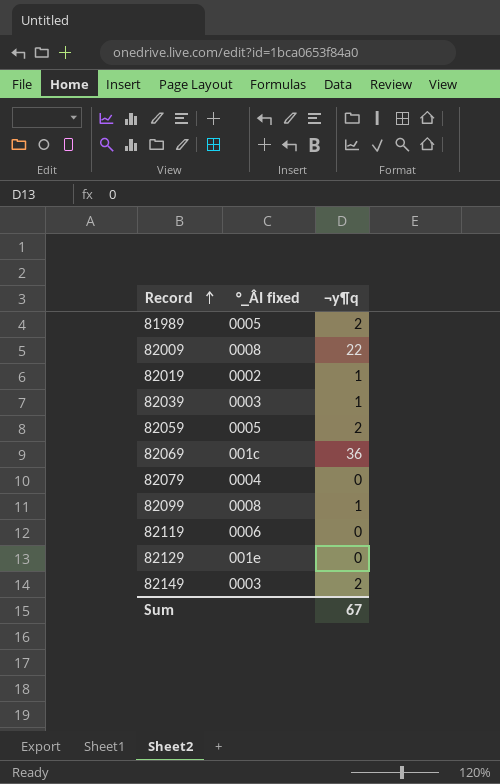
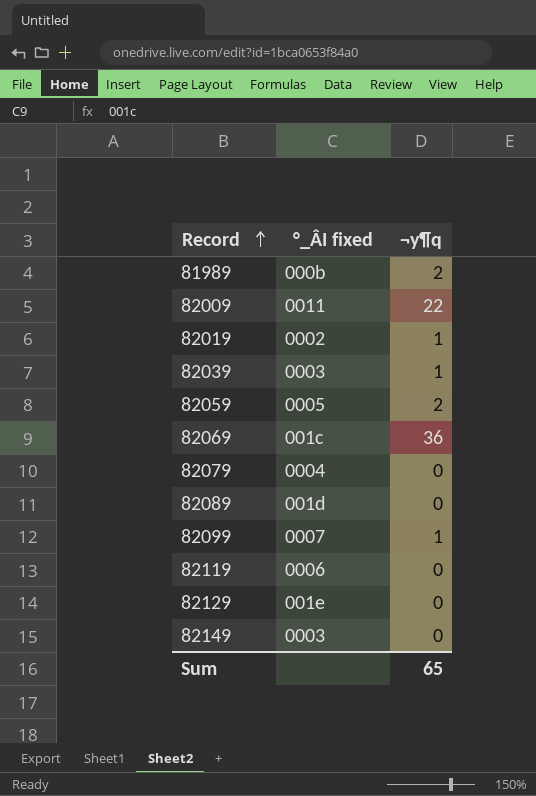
81989 | °_ÂI fixed: 0005 -> 000b
82009 | °_ÂI fixed: 0008 -> 0011
row 82089: none -> 001d | 0
82099 | °_ÂI fixed: 0008 -> 0007
82149 | ¬y¶q: 2 -> 0
Sum | ¬y¶q: 67 -> 65

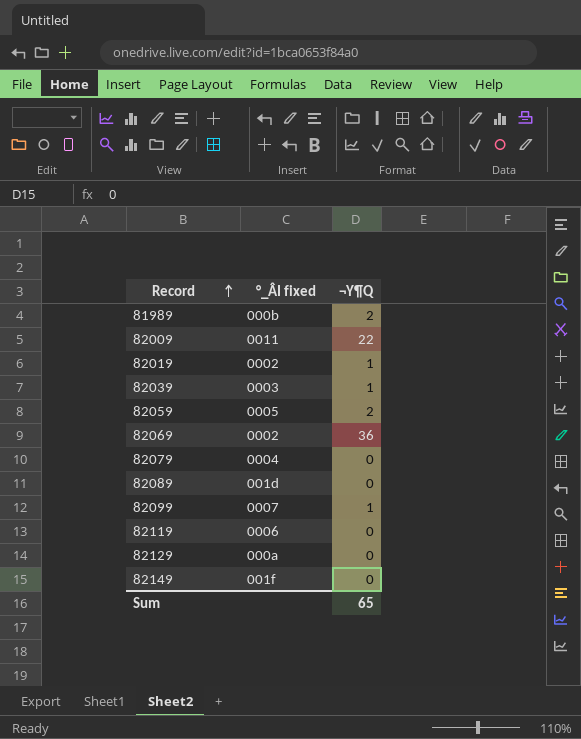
column name: ¬y¶q -> ¬Y¶Q
82069 | °_ÂI fixed: 001c -> 0002
82129 | °_ÂI fixed: 001e -> 000a
82149 | °_ÂI fixed: 0003 -> 001f

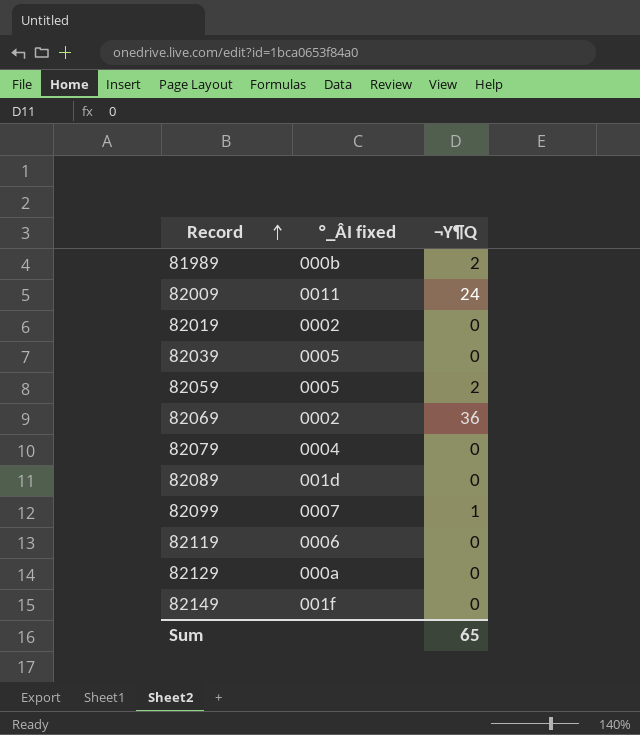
82009 | ¬Y¶Q: 22 -> 24
82019 | ¬Y¶Q: 1 -> 0
82039 | °_ÂI fixed: 0003 -> 0005
82039 | ¬Y¶Q: 1 -> 0

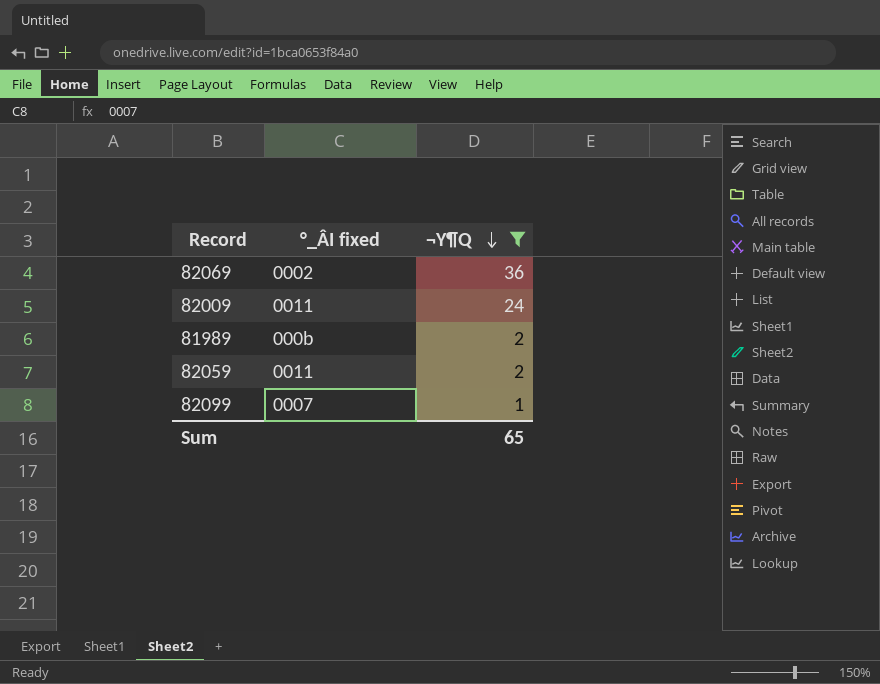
filter: none -> ¬Y¶Q != 0
row order: Record ascending -> ¬Y¶Q descending
82059 | °_ÂI fixed: 0005 -> 0011

